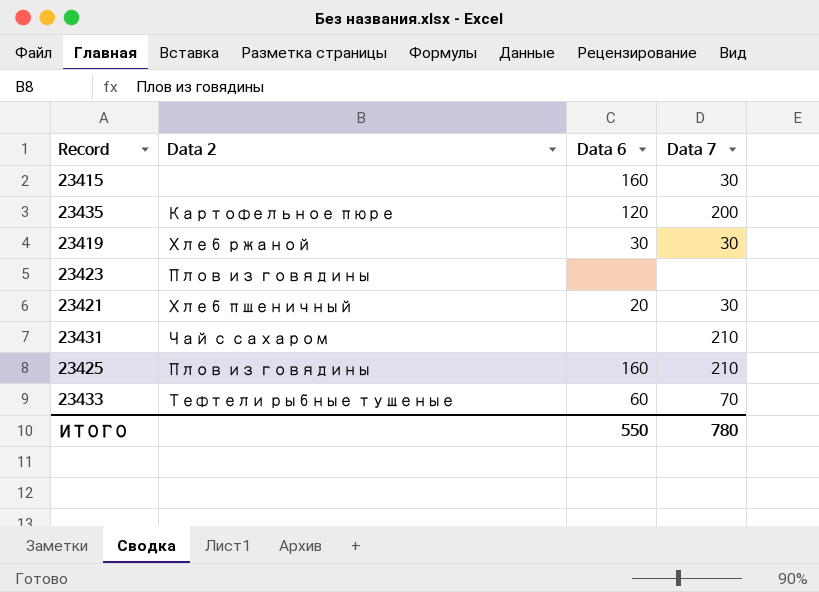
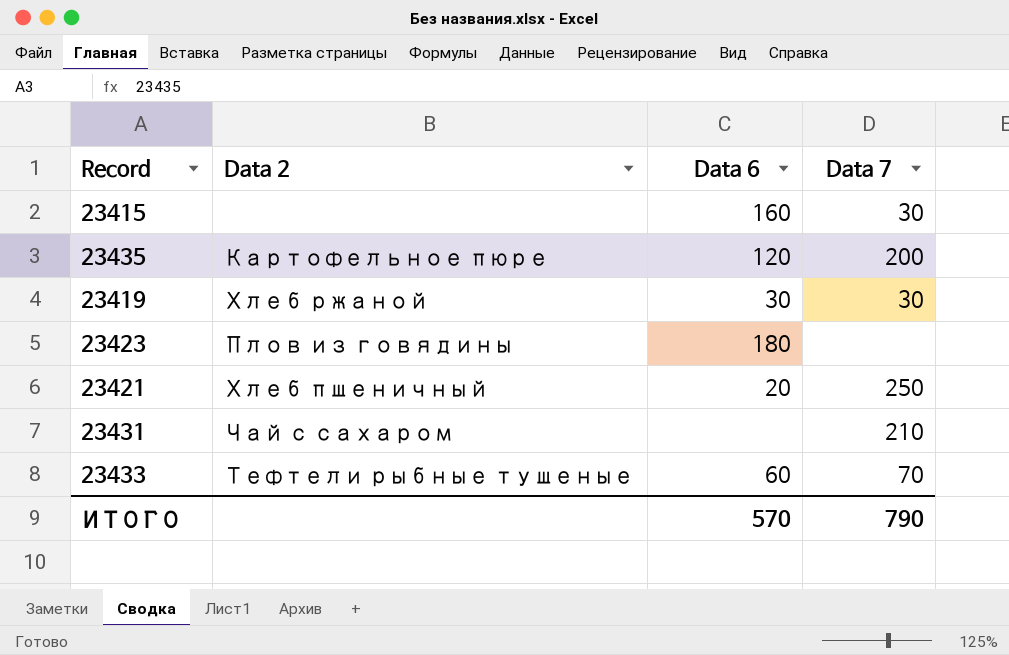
row 23425: Плов из говядины | 160 | 210 -> none
23423 | Data 6: none -> 180
23421 | Data 7: 30 -> 250
ИТОГО | Data 6: 550 -> 570
ИТОГО | Data 7: 780 -> 790

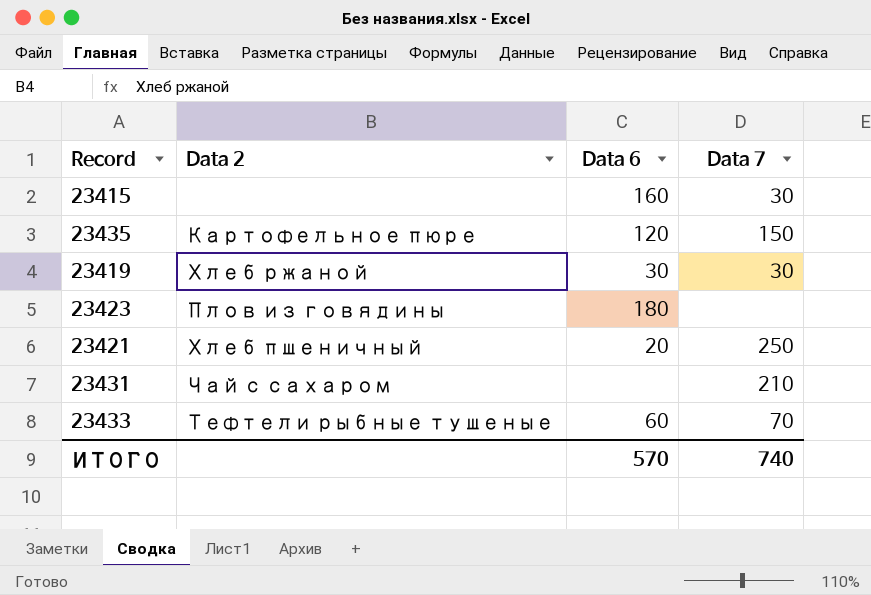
23435 | Data 7: 200 -> 150
ИТОГО | Data 7: 790 -> 740

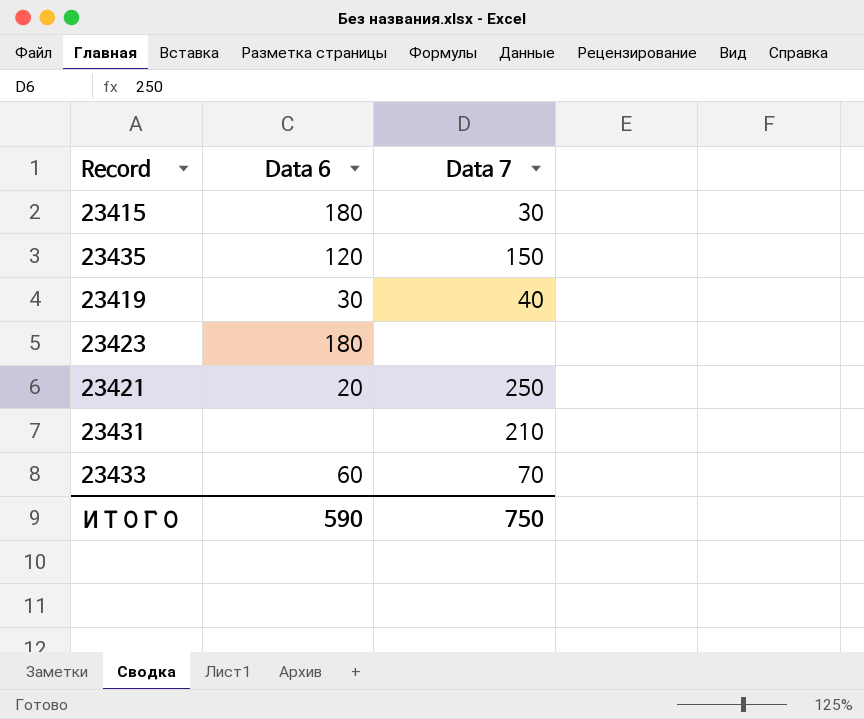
column Data 2 | position: 2 -> none
23415 | Data 6: 160 -> 180
23419 | Data 7: 30 -> 40
ИТОГО | Data 6: 570 -> 590
ИТОГО | Data 7: 740 -> 750

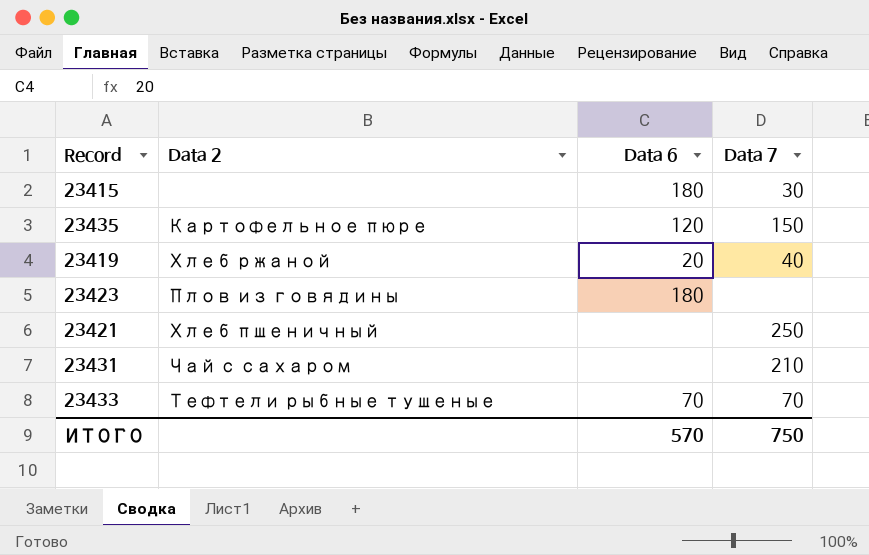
column Data 2 | position: none -> 2
23419 | Data 6: 30 -> 20
23421 | Data 6: 20 -> none
23433 | Data 6: 60 -> 70
ИТОГО | Data 6: 590 -> 570

